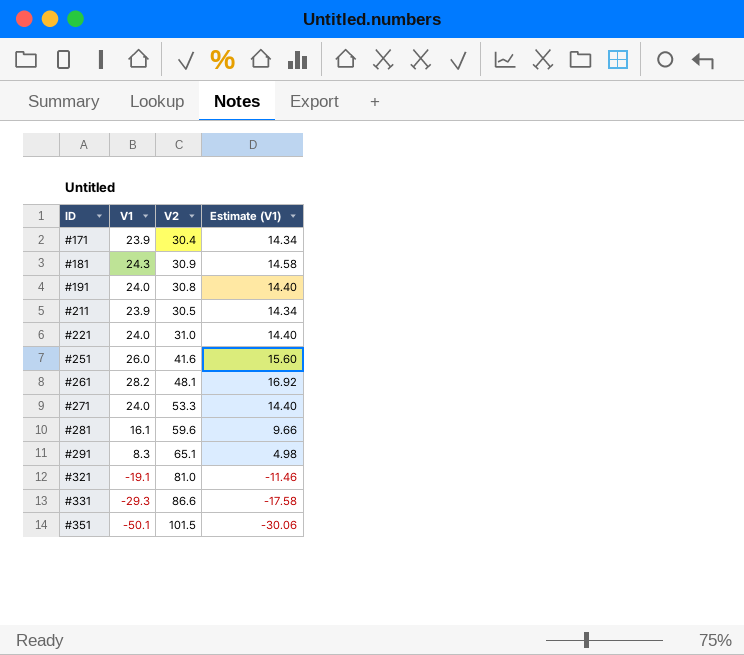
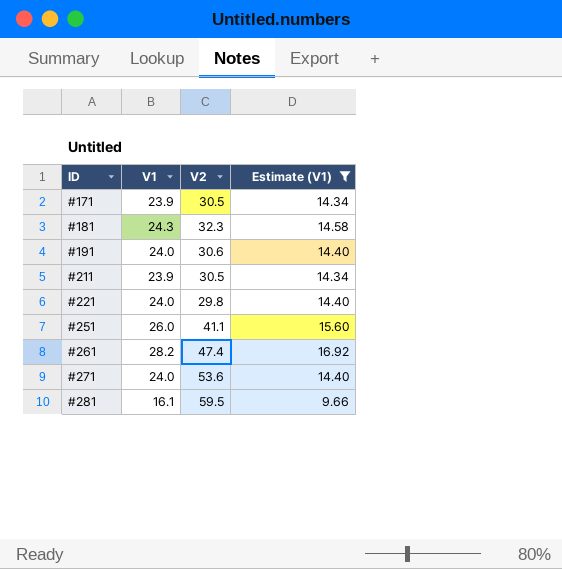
filter: none -> Estimate (V1) >= 9.66
#171 | V2: 30.4 -> 30.5
#181 | V2: 30.9 -> 32.3
#191 | V2: 30.8 -> 30.6
#221 | V2: 31.0 -> 29.8
#251 | V2: 41.6 -> 41.1
#261 | V2: 48.1 -> 47.4
#271 | V2: 53.3 -> 53.6
#281 | V2: 59.6 -> 59.5

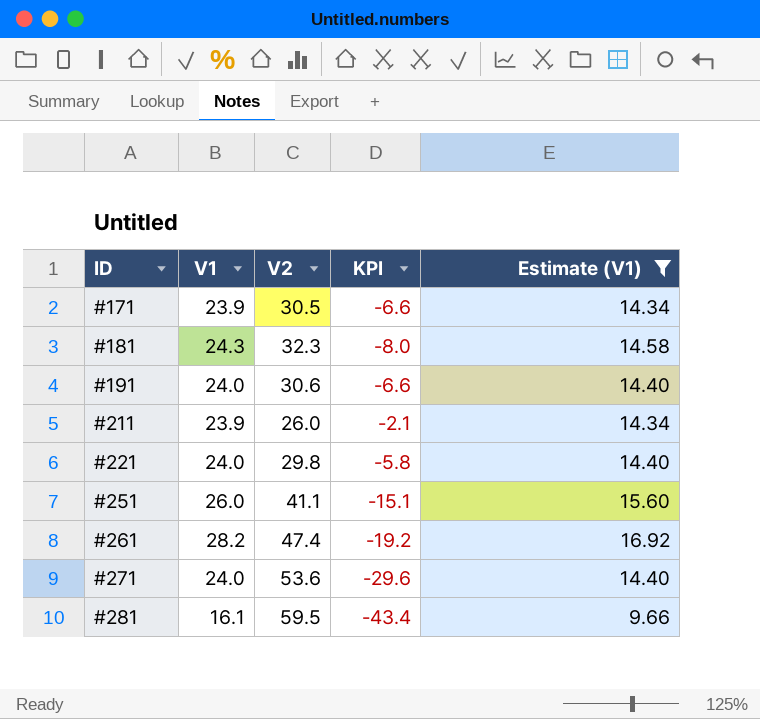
column KPI | formula: none -> [V1] - [V2]
#211 | V2: 30.5 -> 26.0

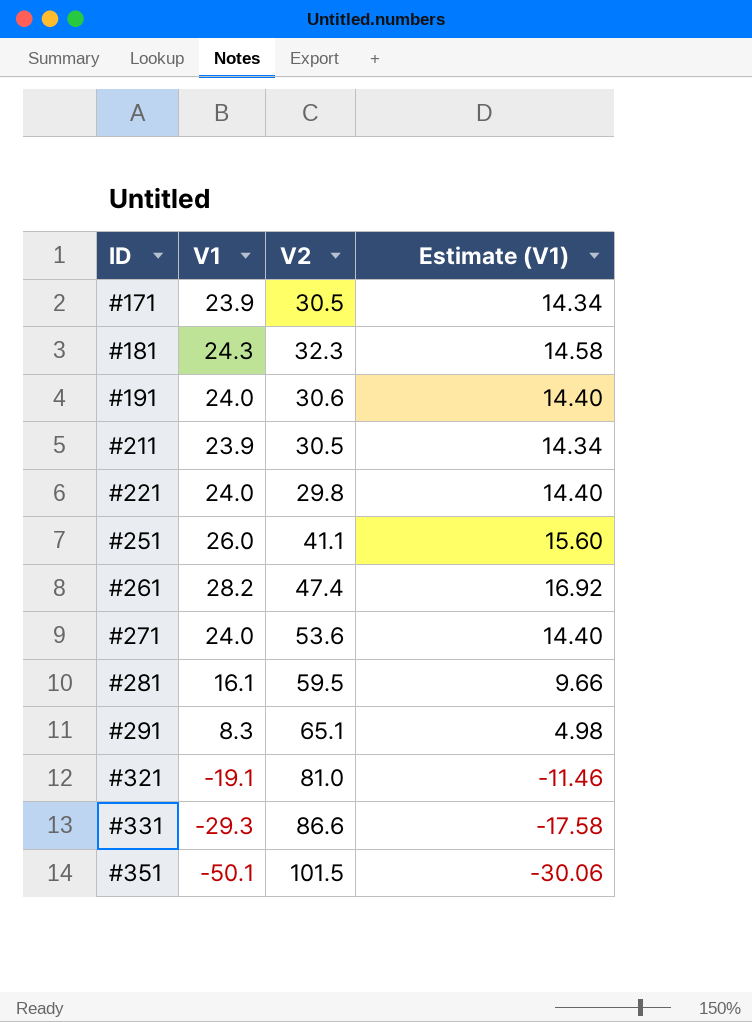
filter: Estimate (V1) >= 9.66 -> none
column KPI | formula: [V1] - [V2] -> none
#211 | V2: 26.0 -> 30.5

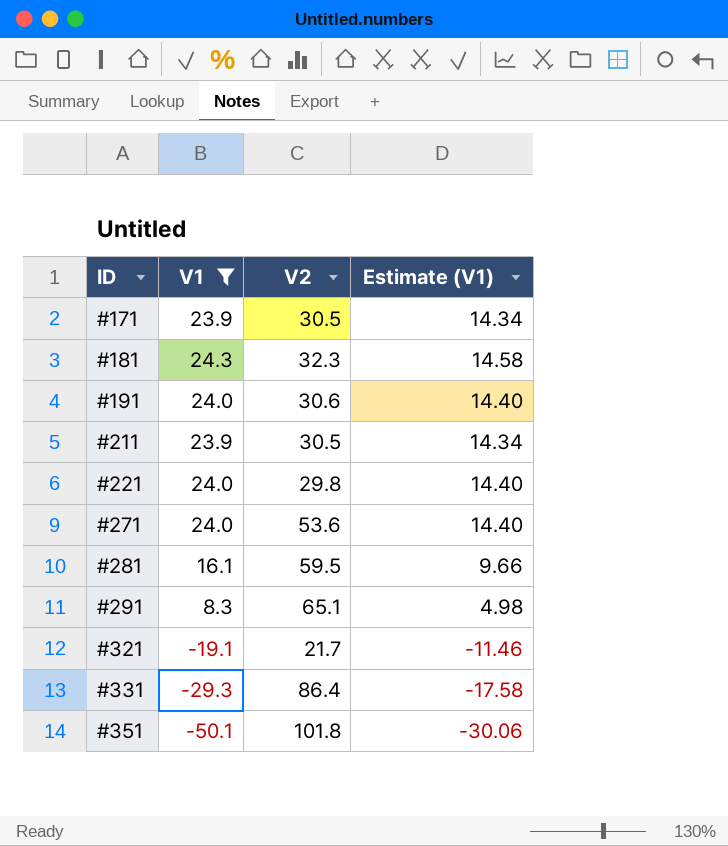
filter: none -> V1 <= 24.3
#321 | V2: 81.0 -> 21.7
#331 | V2: 86.6 -> 86.4
#351 | V2: 101.5 -> 101.8

